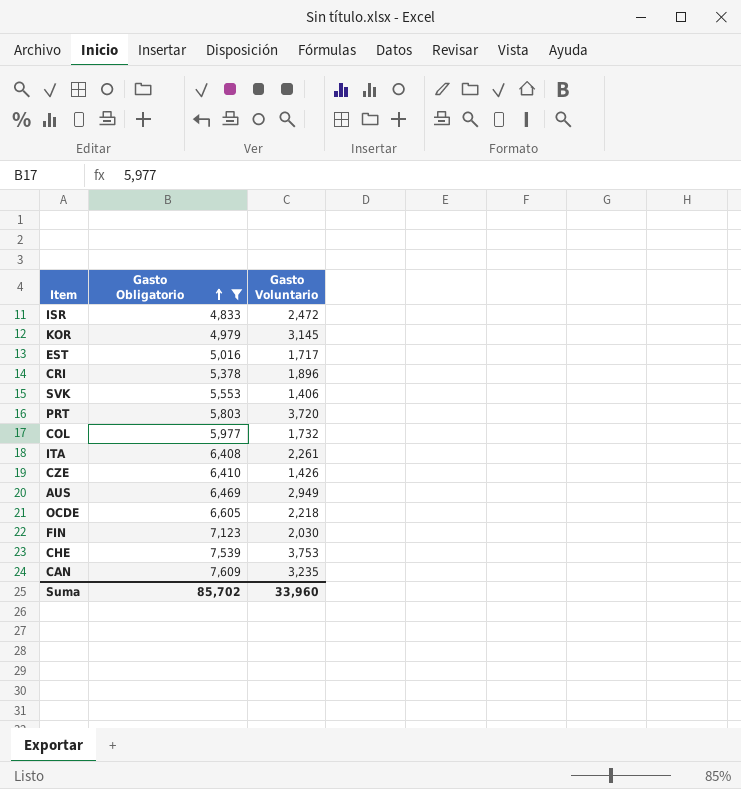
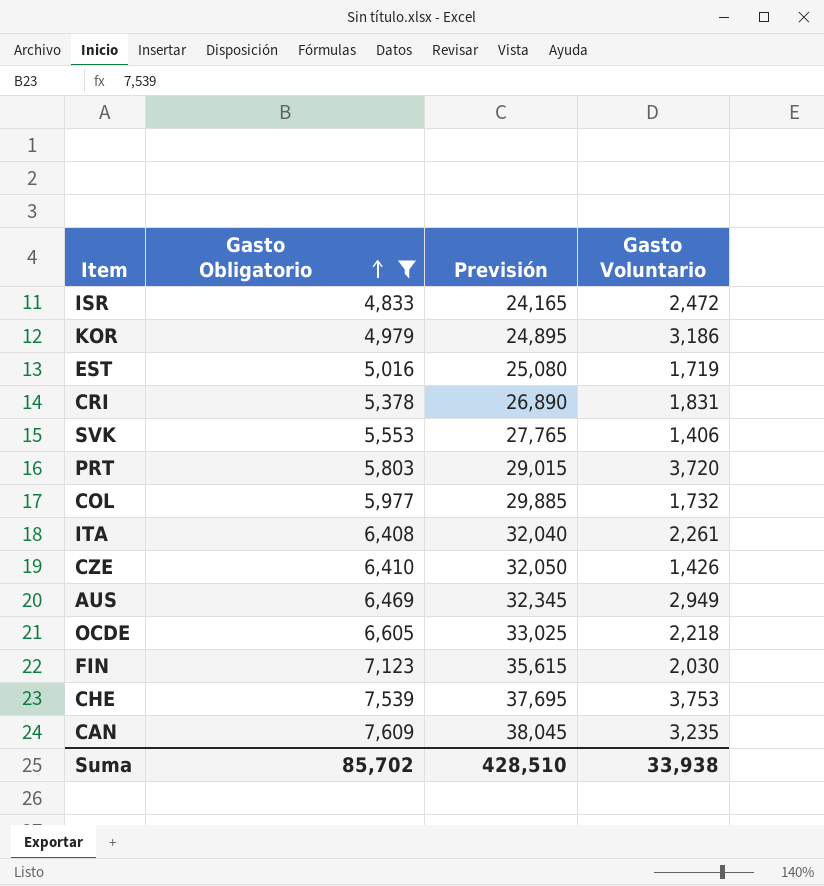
column Previsión | formula: none -> [Gasto Obligatorio] * 5
KOR | Gasto Voluntario: 3,145 -> 3,186
EST | Gasto Voluntario: 1,717 -> 1,719
CRI | Gasto Voluntario: 1,896 -> 1,831
Suma | Gasto Voluntario: 33,960 -> 33,938

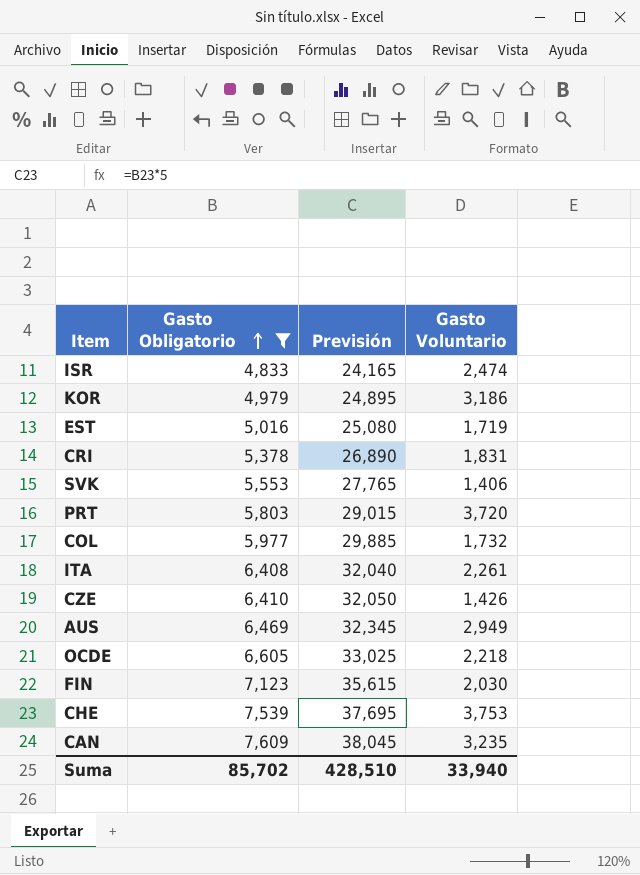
ISR | Gasto Voluntario: 2,472 -> 2,474
Suma | Gasto Voluntario: 33,938 -> 33,940

